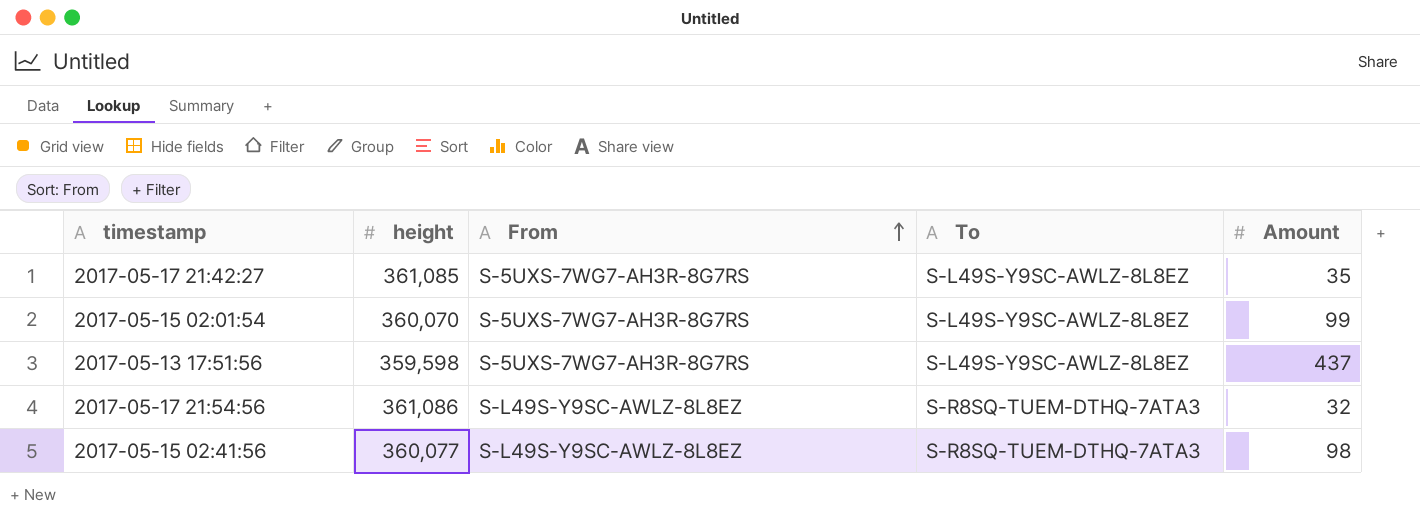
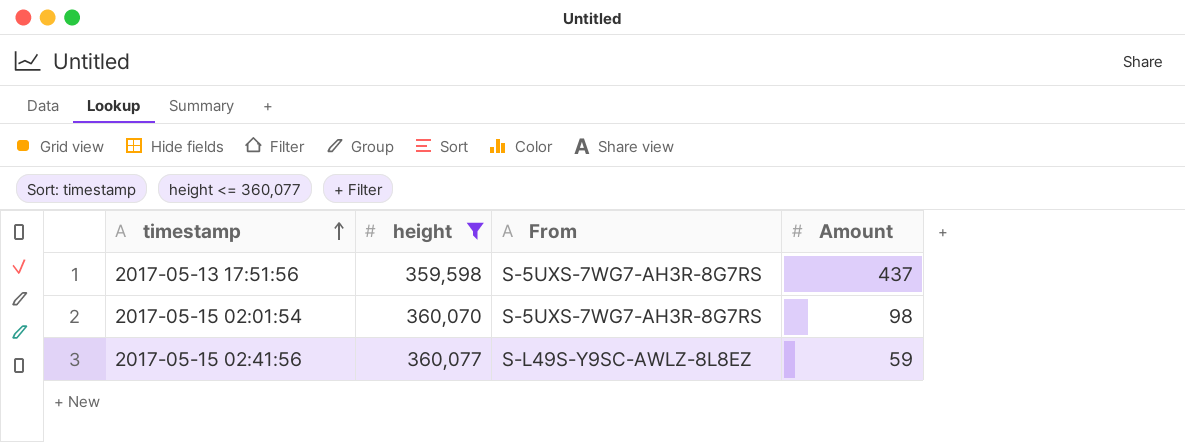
filter: none -> height <= 360,077
row order: From ascending -> timestamp ascending
column To | position: 4 -> none
2017-05-15 02:01:54 | Amount: 99 -> 98
2017-05-15 02:41:56 | Amount: 98 -> 59

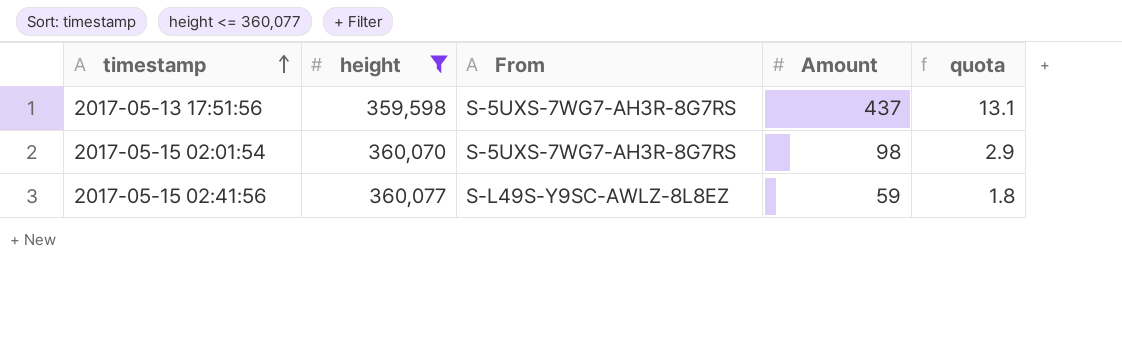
column quota | formula: none -> [Amount] * 0.03

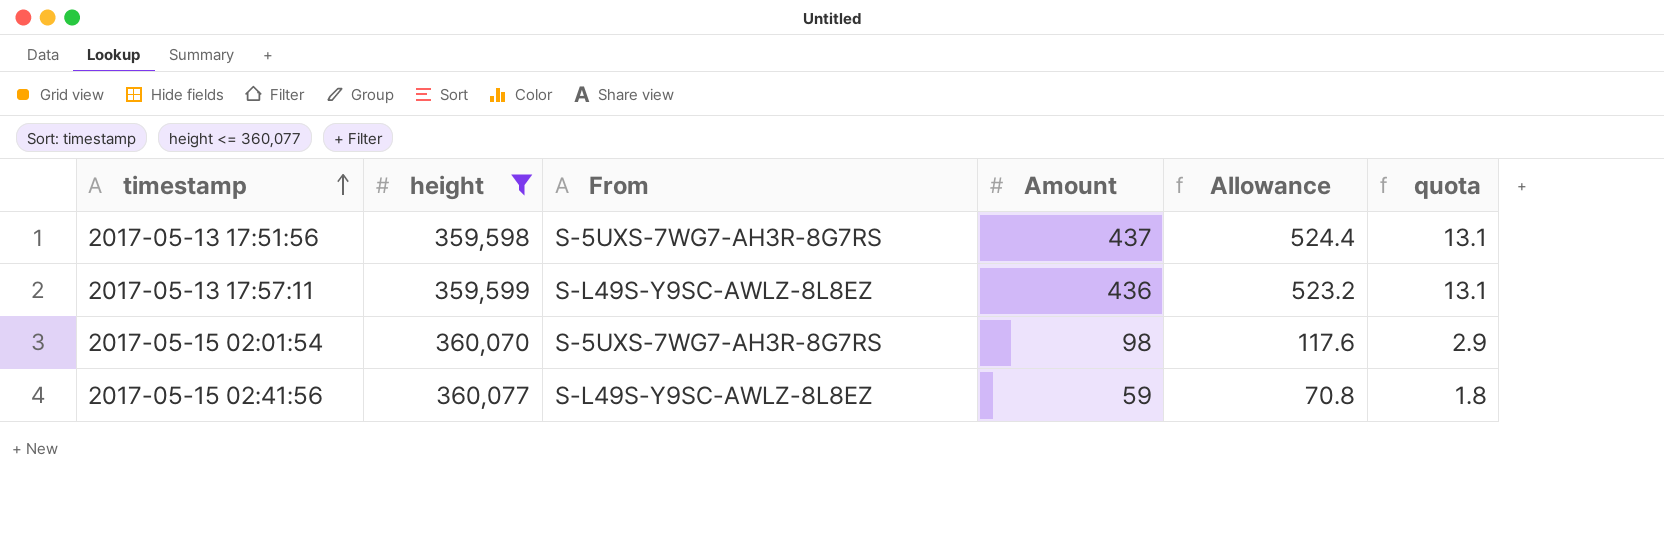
column Allowance | formula: none -> [Amount] * 1.2
row 2017-05-13 17:57:11: none -> 359,599 | S-L49S-Y9SC-AWLZ-8L8EZ | 436 | 523.2 | 13.1

